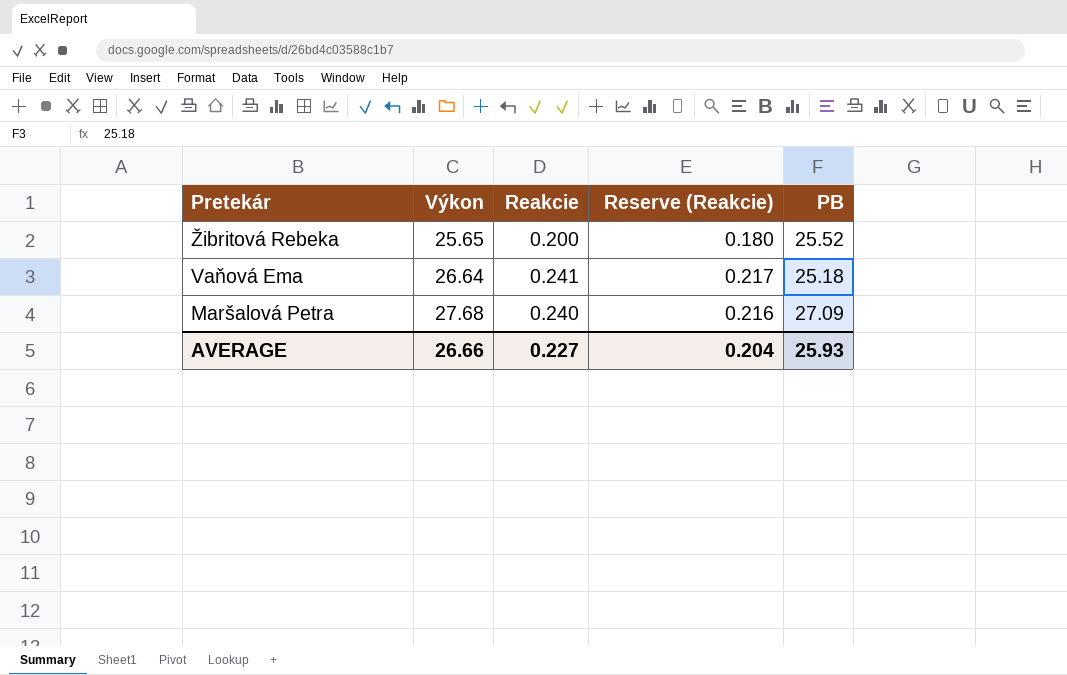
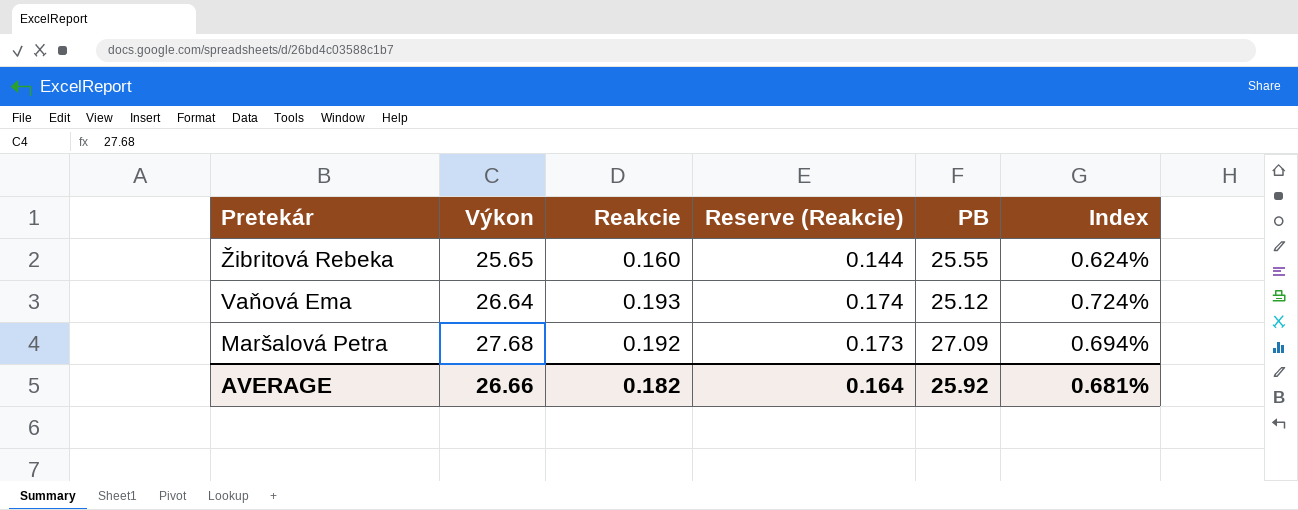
column Index | formula: none -> [Reakcie] / [Výkon]
Žibritová Rebeka | Reakcie: 0.200 -> 0.160
Žibritová Rebeka | Reserve (Reakcie): 0.180 -> 0.144
Žibritová Rebeka | PB: 25.52 -> 25.55
Vaňová Ema | Reakcie: 0.241 -> 0.193
Vaňová Ema | Reserve (Reakcie): 0.217 -> 0.174
Vaňová Ema | PB: 25.18 -> 25.12
Maršalová Petra | Reakcie: 0.240 -> 0.192
Maršalová Petra | Reserve (Reakcie): 0.216 -> 0.173
AVERAGE | Reakcie: 0.227 -> 0.182
AVERAGE | Reserve (Reakcie): 0.204 -> 0.164
AVERAGE | PB: 25.93 -> 25.92

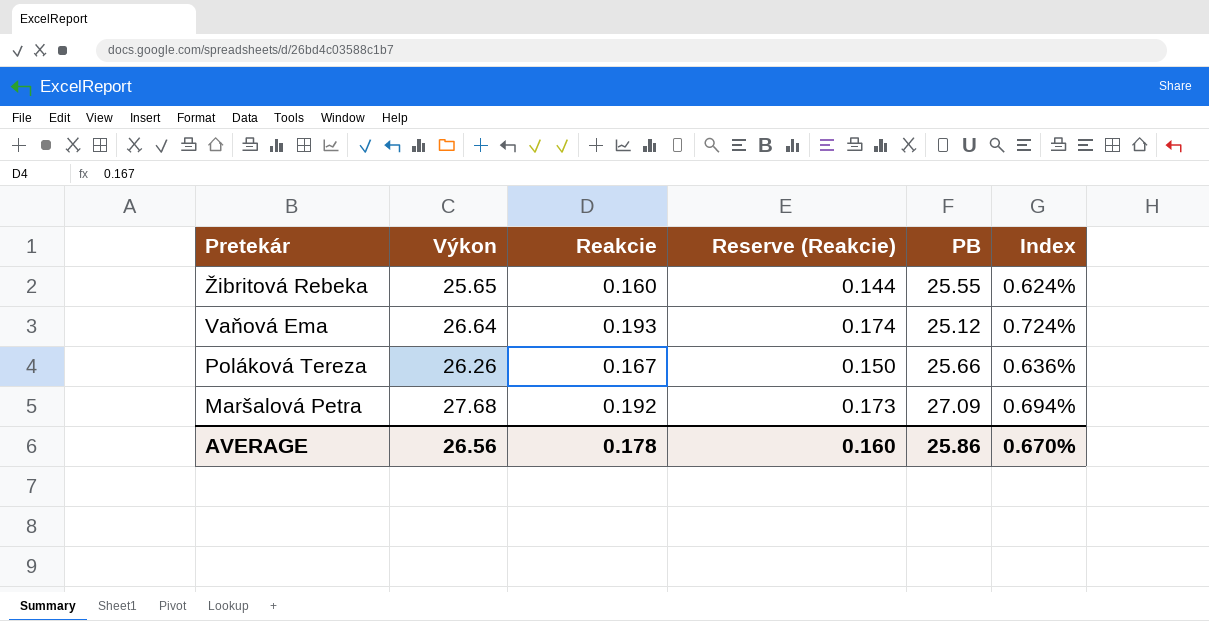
row Poláková Tereza: none -> 26.26 | 0.167 | 0.150 | 25.66 | 0.636%
AVERAGE | Výkon: 26.66 -> 26.56
AVERAGE | Reakcie: 0.182 -> 0.178
AVERAGE | Reserve (Reakcie): 0.164 -> 0.160
AVERAGE | PB: 25.92 -> 25.86
AVERAGE | Index: 0.681% -> 0.670%

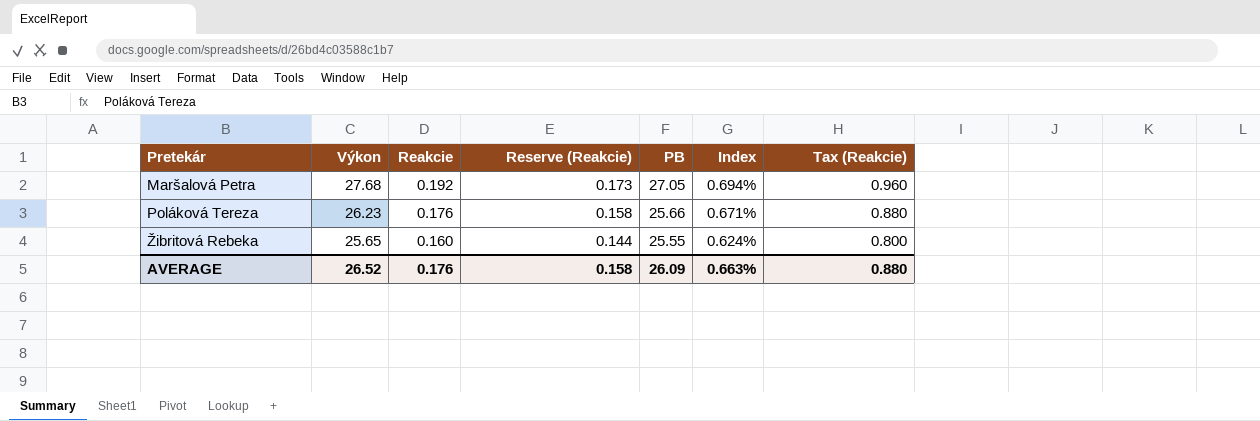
row order: Pretekár descending -> Pretekár ascending
column Tax (Reakcie) | formula: none -> [Reakcie] * 5
row Vaňová Ema: 26.64 | 0.193 | 0.174 | 25.12 | 0.724% -> none
Maršalová Petra | PB: 27.09 -> 27.05
Poláková Tereza | Výkon: 26.26 -> 26.23
Poláková Tereza | Reakcie: 0.167 -> 0.176
Poláková Tereza | Reserve (Reakcie): 0.150 -> 0.158
Poláková Tereza | Index: 0.636% -> 0.671%
AVERAGE | Výkon: 26.56 -> 26.52
AVERAGE | Reakcie: 0.178 -> 0.176
AVERAGE | Reserve (Reakcie): 0.160 -> 0.158
AVERAGE | PB: 25.86 -> 26.09
AVERAGE | Index: 0.670% -> 0.663%

